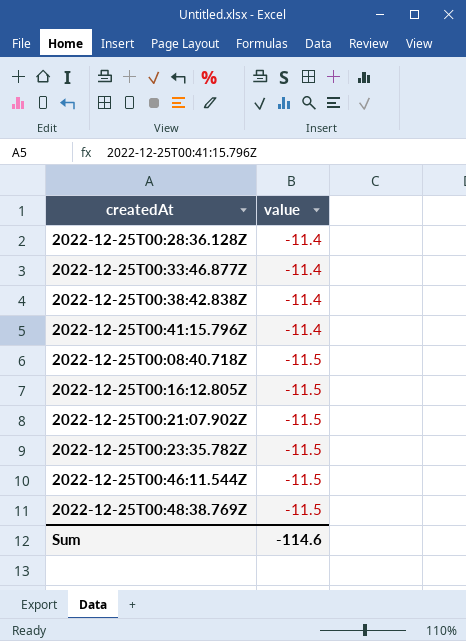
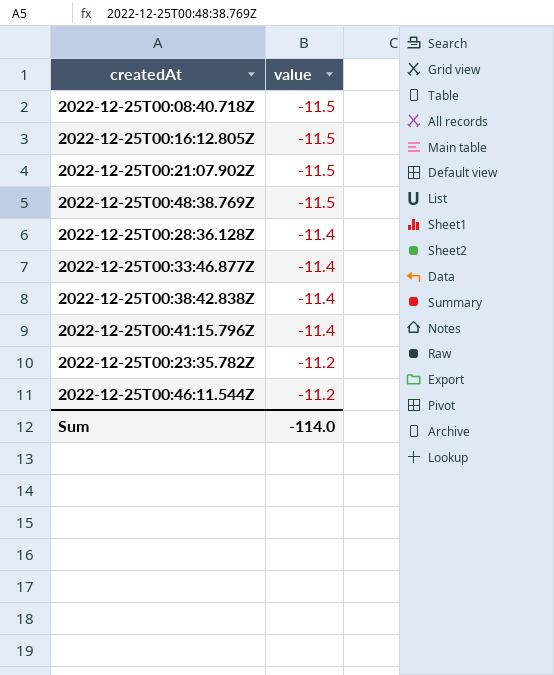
row order: value descending -> value ascending
2022-12-25T00:23:35.782Z | value: -11.5 -> -11.2
2022-12-25T00:46:11.544Z | value: -11.5 -> -11.2
Sum | value: -114.6 -> -114.0

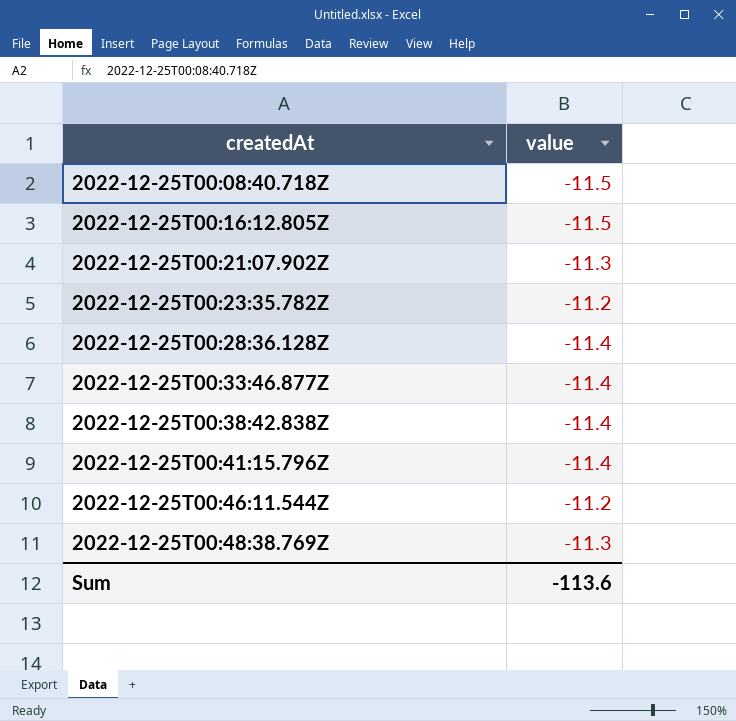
row order: value ascending -> createdAt ascending
2022-12-25T00:21:07.902Z | value: -11.5 -> -11.3
2022-12-25T00:48:38.769Z | value: -11.5 -> -11.3
Sum | value: -114.0 -> -113.6

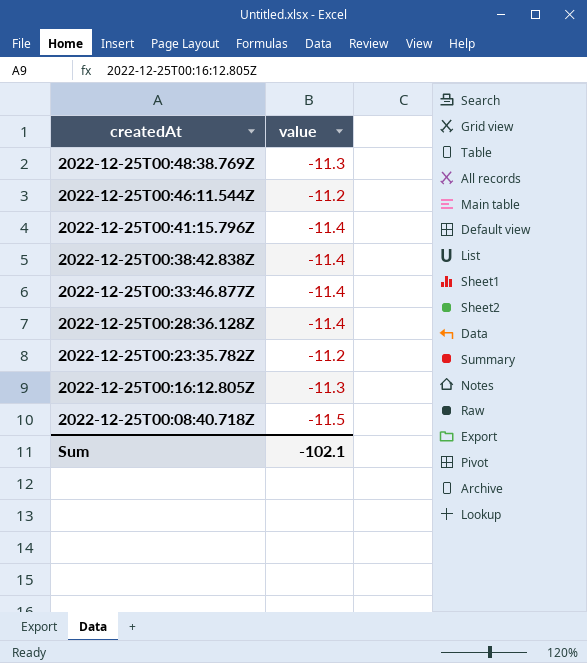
row order: createdAt ascending -> createdAt descending
row 2022-12-25T00:21:07.902Z: -11.3 -> none
2022-12-25T00:16:12.805Z | value: -11.5 -> -11.3
Sum | value: -113.6 -> -102.1

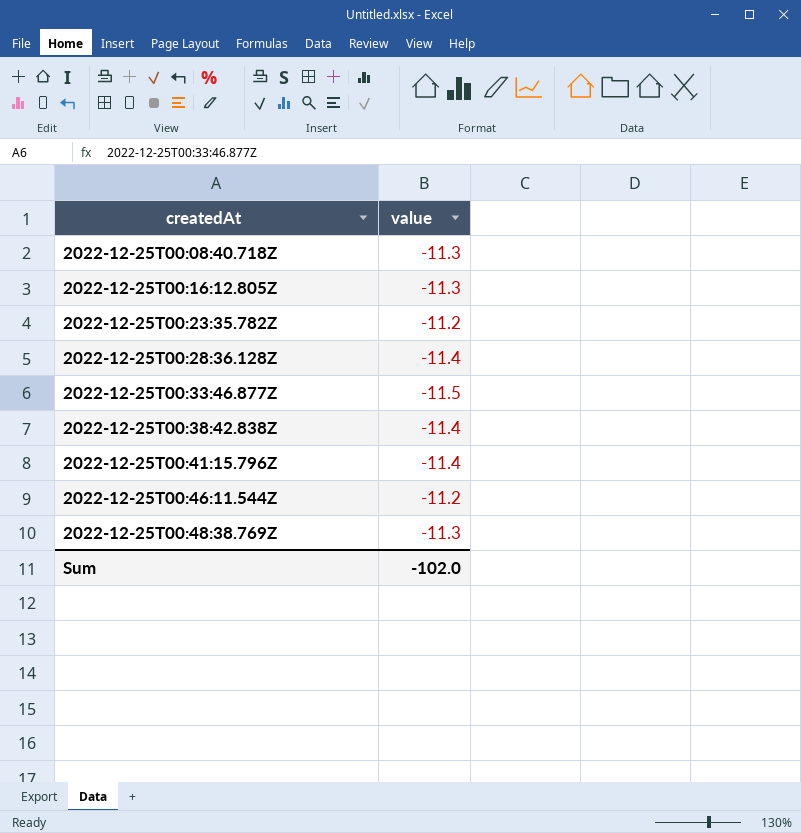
row order: createdAt descending -> createdAt ascending
2022-12-25T00:08:40.718Z | value: -11.5 -> -11.3
2022-12-25T00:33:46.877Z | value: -11.4 -> -11.5
Sum | value: -102.1 -> -102.0

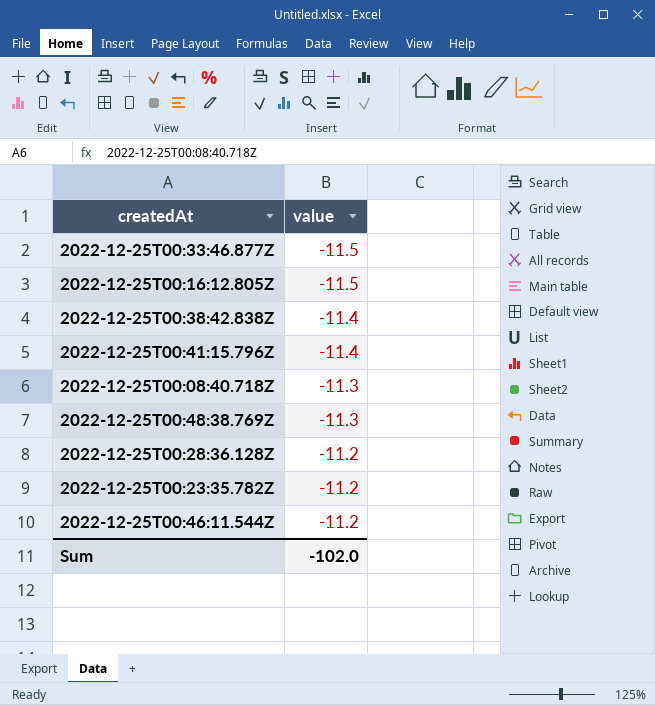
row order: createdAt ascending -> value ascending
2022-12-25T00:16:12.805Z | value: -11.3 -> -11.5
2022-12-25T00:28:36.128Z | value: -11.4 -> -11.2

